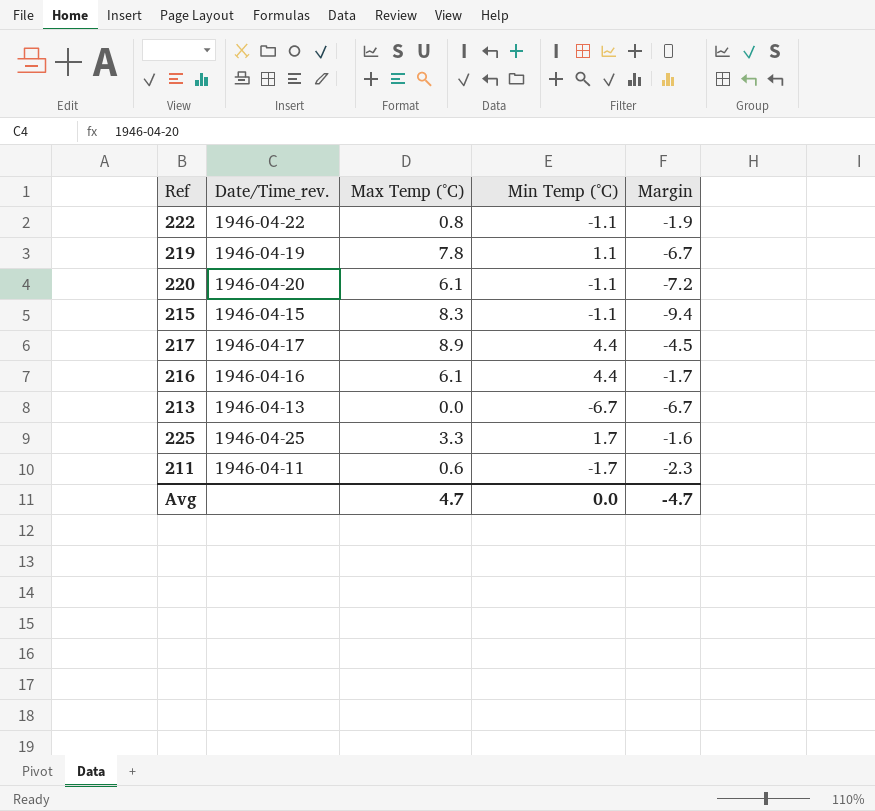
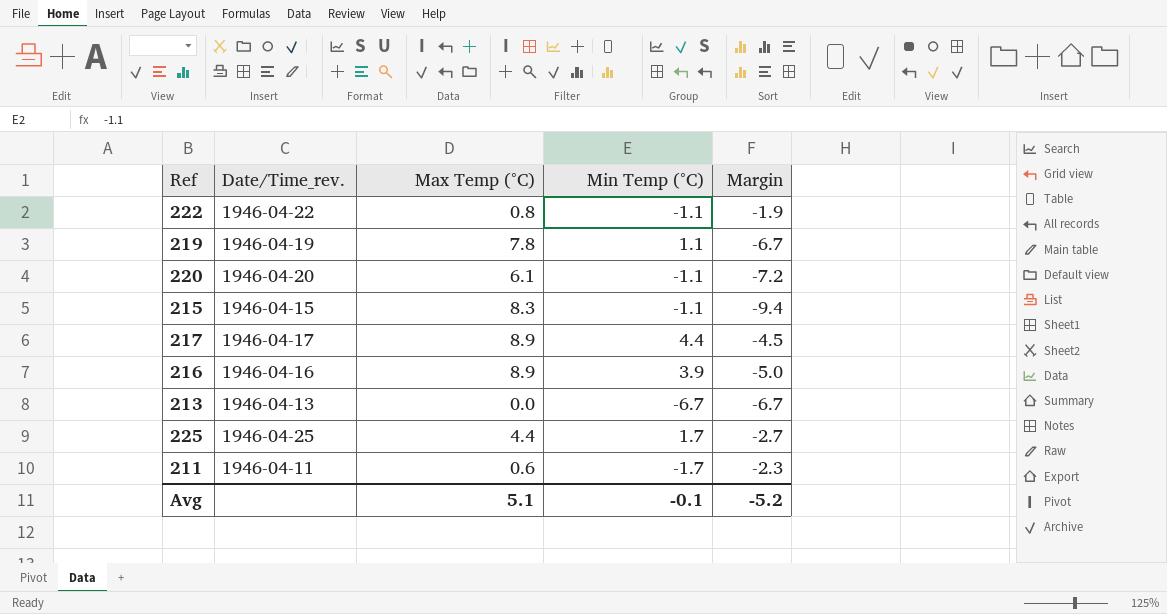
216 | Max Temp (°C): 6.1 -> 8.9
216 | Min Temp (°C): 4.4 -> 3.9
216 | Margin: -1.7 -> -5.0
225 | Max Temp (°C): 3.3 -> 4.4
225 | Margin: -1.6 -> -2.7
Avg | Max Temp (°C): 4.7 -> 5.1
Avg | Min Temp (°C): 0.0 -> -0.1
Avg | Margin: -4.7 -> -5.2

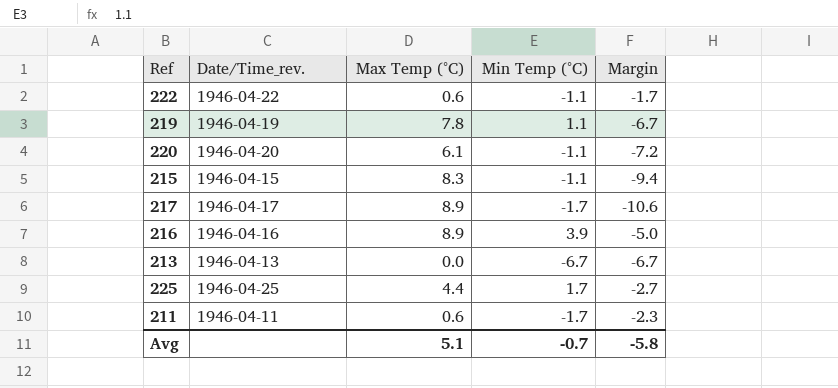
222 | Max Temp (°C): 0.8 -> 0.6
222 | Margin: -1.9 -> -1.7
217 | Min Temp (°C): 4.4 -> -1.7
217 | Margin: -4.5 -> -10.6
Avg | Min Temp (°C): -0.1 -> -0.7
Avg | Margin: -5.2 -> -5.8

